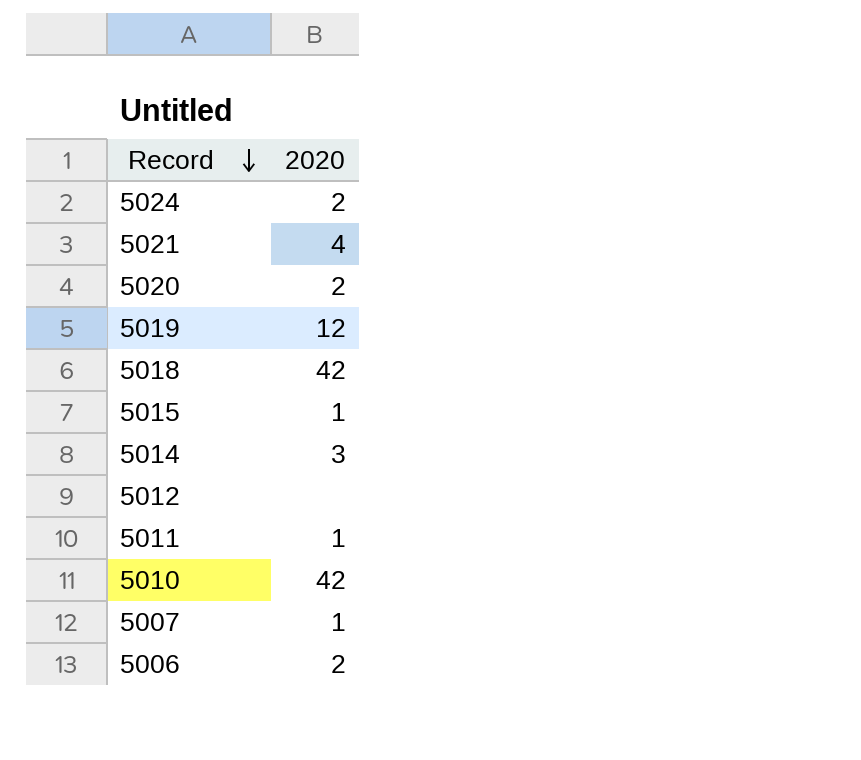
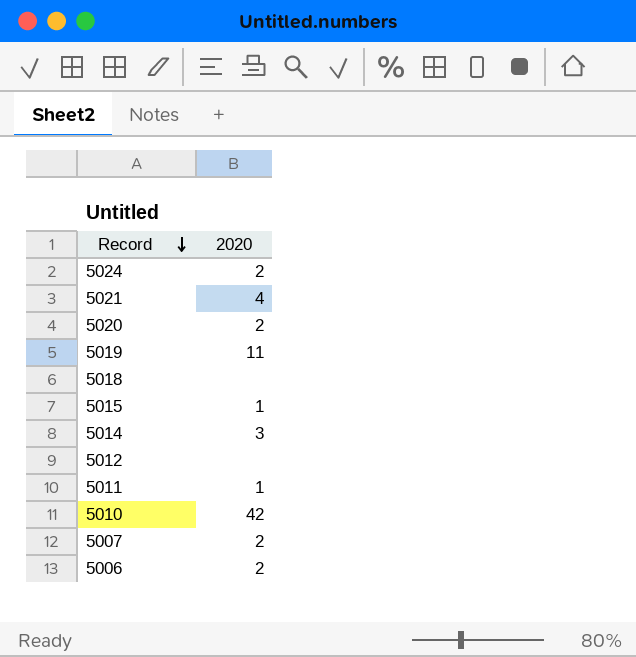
5019 | 2020: 12 -> 11
5018 | 2020: 42 -> none
5007 | 2020: 1 -> 2

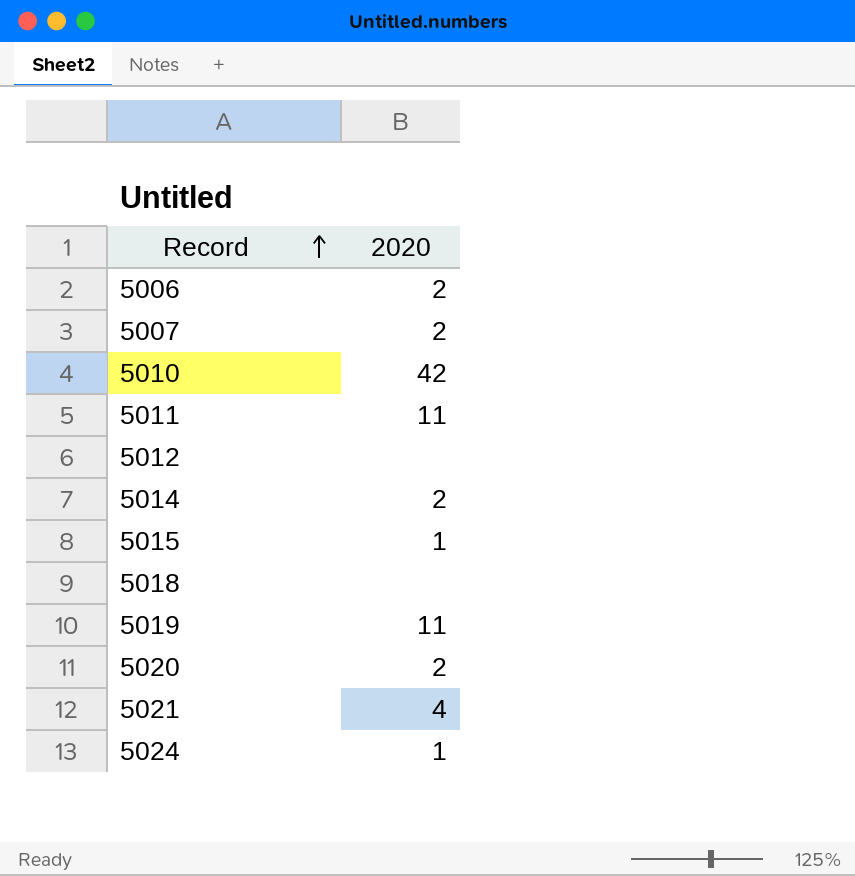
row order: Record descending -> Record ascending
5011 | 2020: 1 -> 11
5014 | 2020: 3 -> 2
5024 | 2020: 2 -> 1

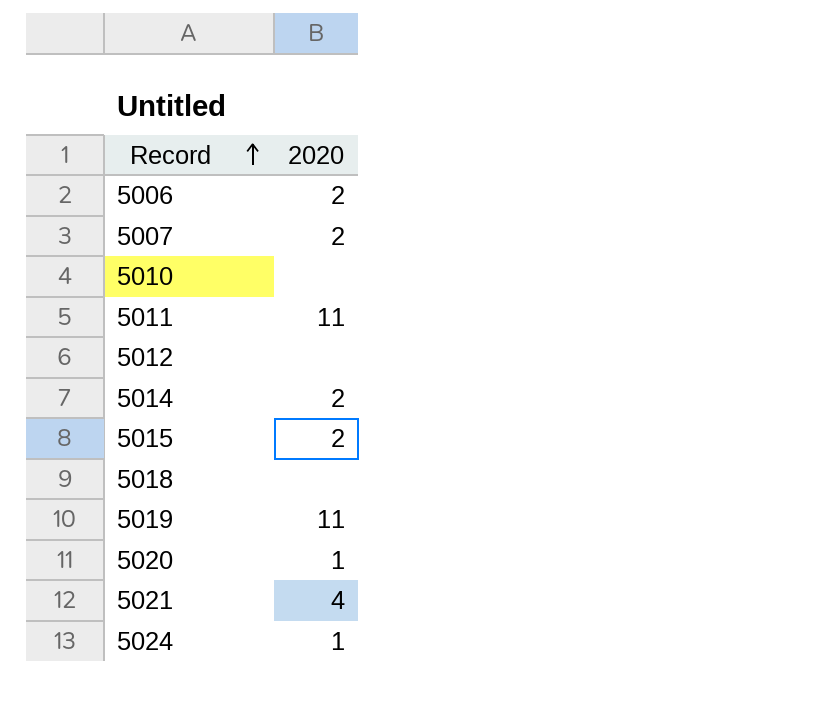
5010 | 2020: 42 -> none
5015 | 2020: 1 -> 2
5020 | 2020: 2 -> 1

